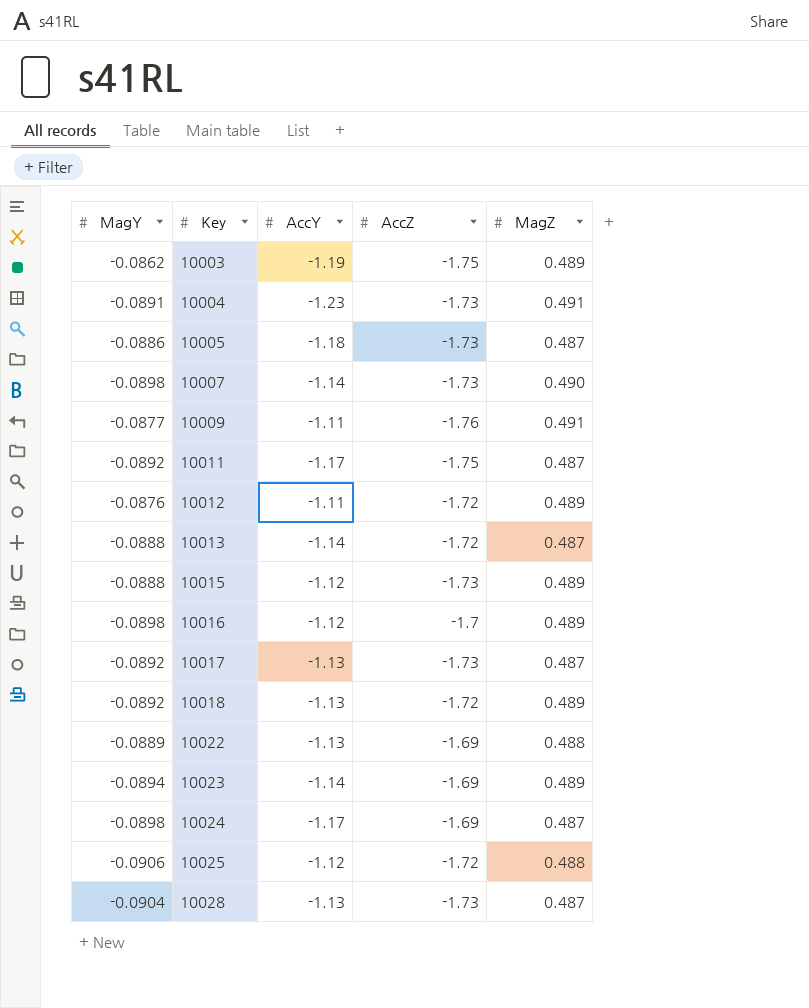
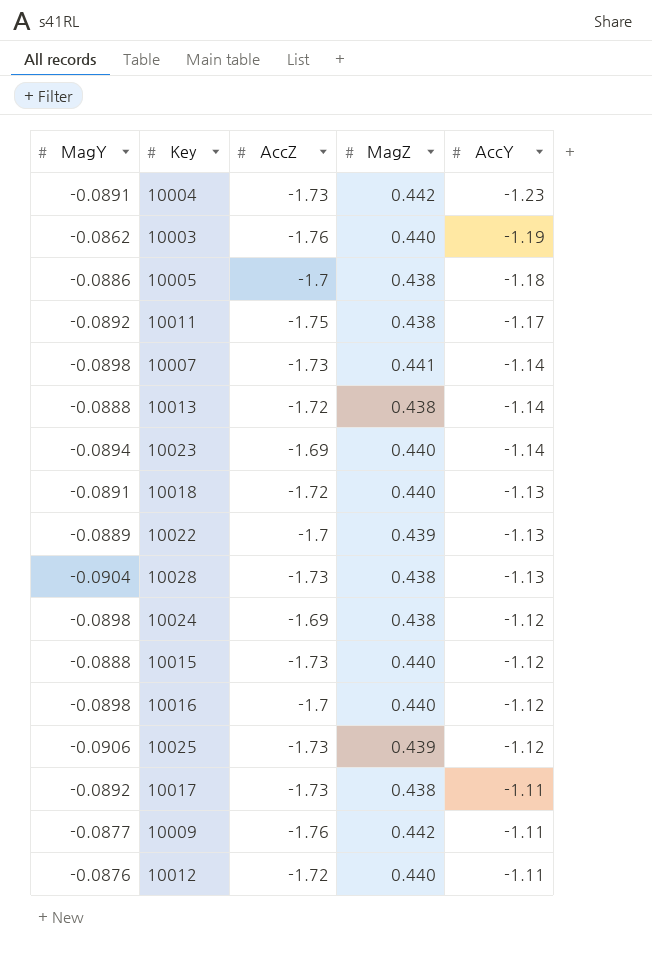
row order: Key ascending -> AccY ascending
column AccY | position: 3 -> 5
10004 | MagZ: 0.491 -> 0.442
10003 | AccZ: -1.75 -> -1.76
10003 | MagZ: 0.489 -> 0.440
10005 | AccZ: -1.73 -> -1.7
10005 | MagZ: 0.487 -> 0.438
10011 | MagZ: 0.487 -> 0.438
10007 | MagZ: 0.490 -> 0.441
10013 | MagZ: 0.487 -> 0.438
10023 | MagZ: 0.489 -> 0.440
10018 | MagY: -0.0892 -> -0.0891
10018 | MagZ: 0.489 -> 0.440
10022 | AccZ: -1.69 -> -1.7
10022 | MagZ: 0.488 -> 0.439
10028 | MagZ: 0.487 -> 0.438
10024 | MagZ: 0.487 -> 0.438
10024 | AccY: -1.17 -> -1.12
10015 | MagZ: 0.489 -> 0.440
10016 | MagZ: 0.489 -> 0.440
10025 | AccZ: -1.72 -> -1.73
10025 | MagZ: 0.488 -> 0.439
10017 | MagZ: 0.487 -> 0.438
10017 | AccY: -1.13 -> -1.11
10009 | MagZ: 0.491 -> 0.442
10012 | MagZ: 0.489 -> 0.440

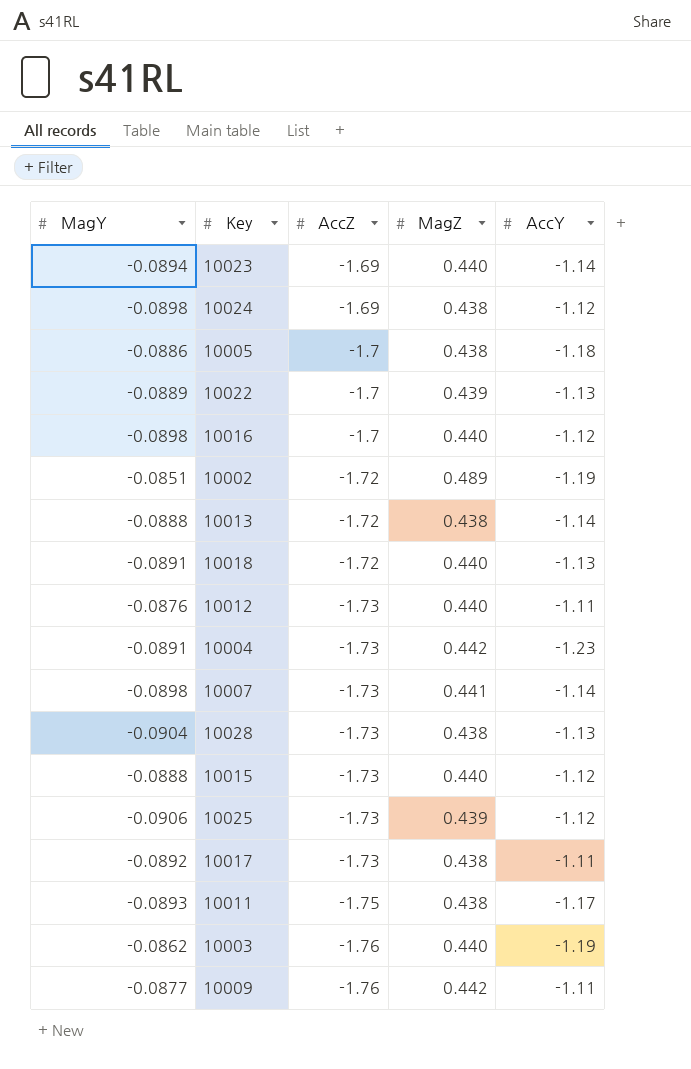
row order: AccY ascending -> AccZ descending
row 10002: none -> -0.0851 | -1.72 | 0.489 | -1.19
10012 | AccZ: -1.72 -> -1.73
10011 | MagY: -0.0892 -> -0.0893

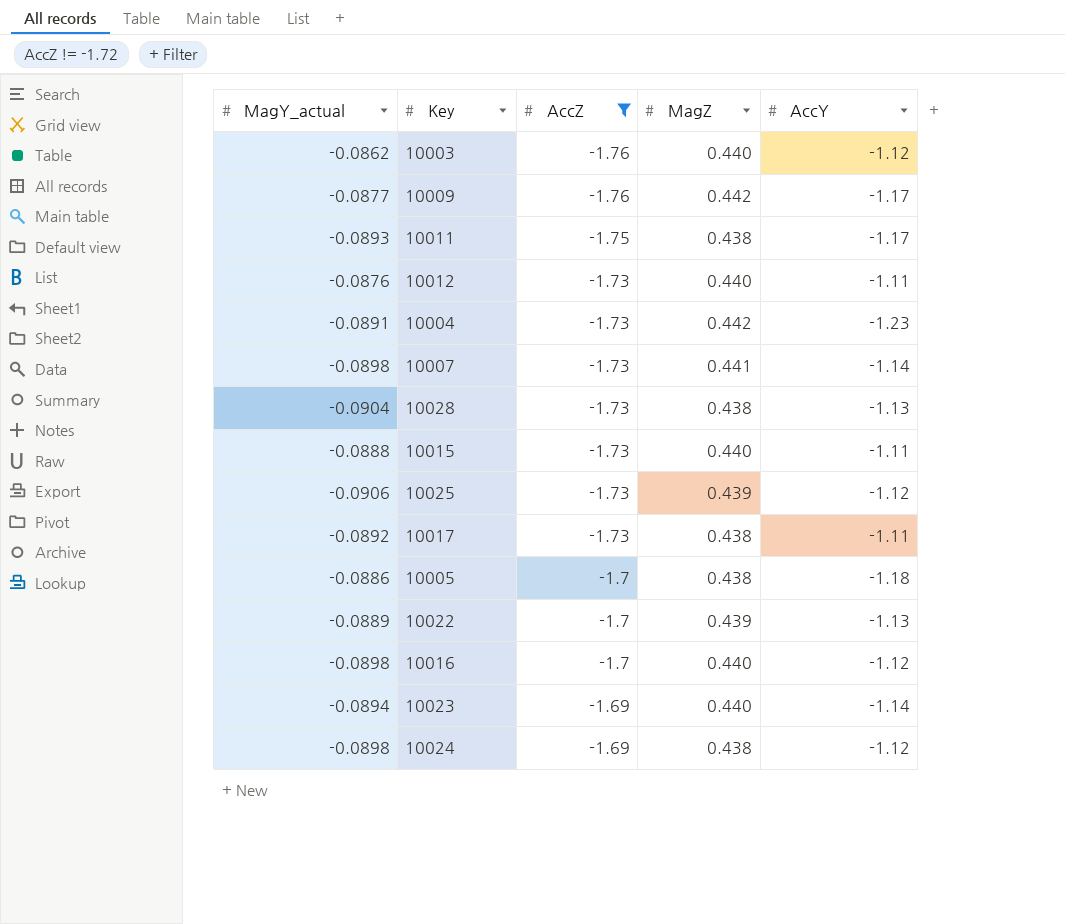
filter: none -> AccZ != -1.72
row order: AccZ descending -> AccZ ascending
column name: MagY -> MagY_actual
10003 | AccY: -1.19 -> -1.12
10009 | AccY: -1.11 -> -1.17
10015 | AccY: -1.12 -> -1.11

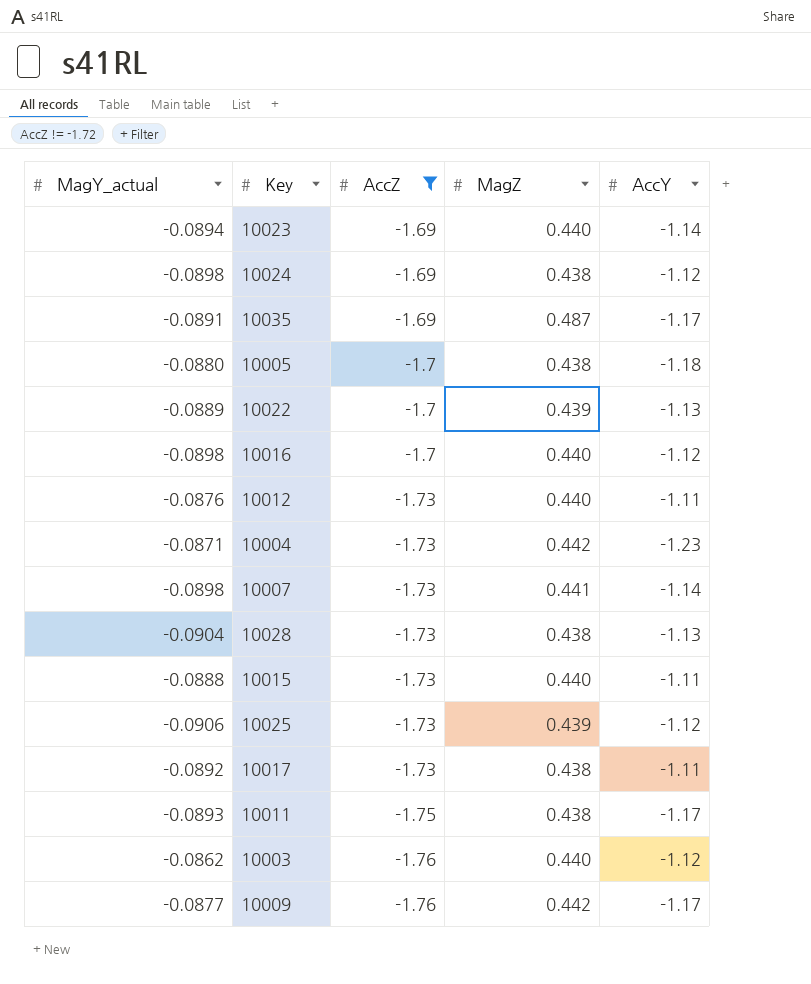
row order: AccZ ascending -> AccZ descending
row 10035: none -> -0.0891 | -1.69 | 0.487 | -1.17
10005 | MagY_actual: -0.0886 -> -0.0880
10004 | MagY_actual: -0.0891 -> -0.0871

